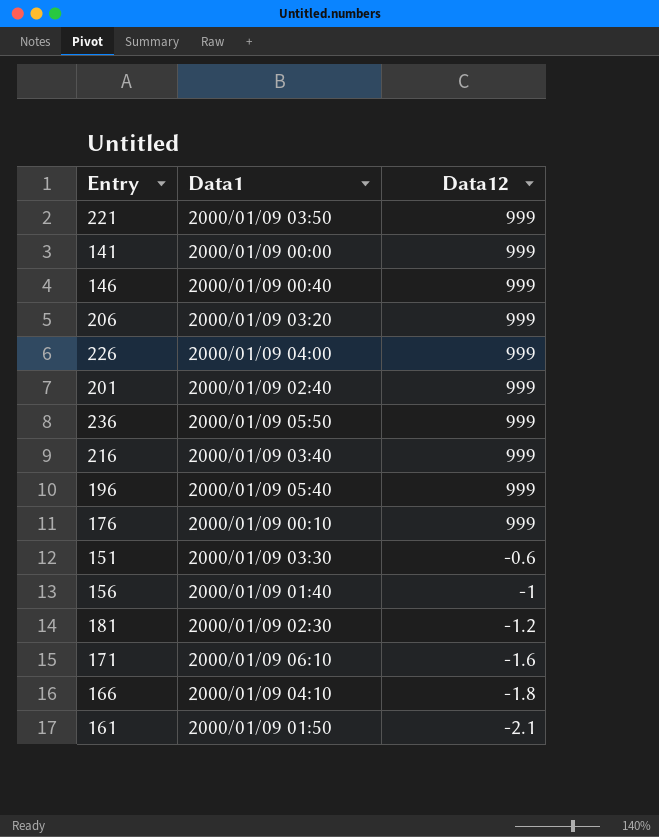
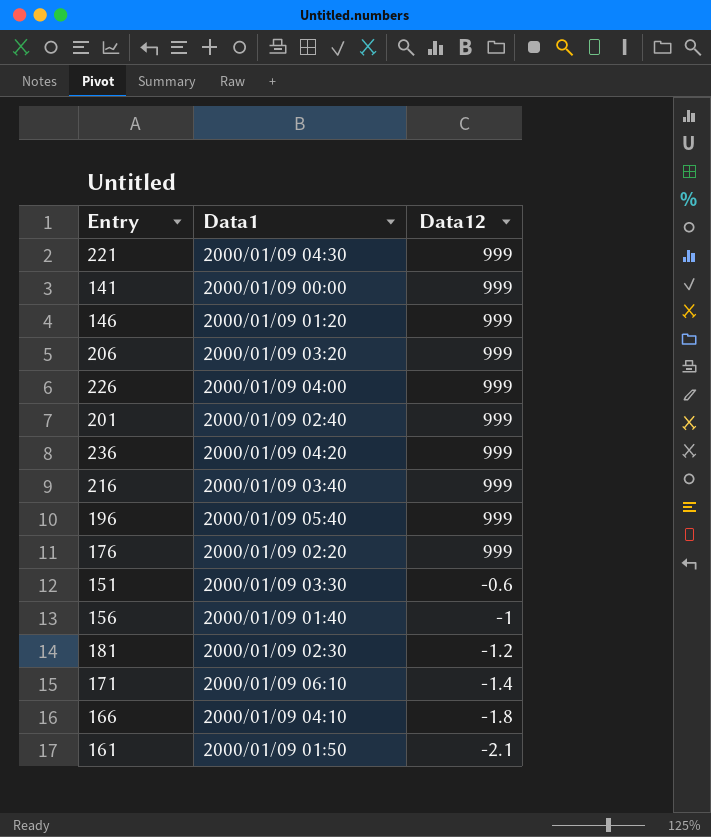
221 | Data1: 2000/01/09 03:50 -> 2000/01/09 04:30
146 | Data1: 2000/01/09 00:40 -> 2000/01/09 01:20
236 | Data1: 2000/01/09 05:50 -> 2000/01/09 04:20
176 | Data1: 2000/01/09 00:10 -> 2000/01/09 02:20
171 | Data12: -1.6 -> -1.4

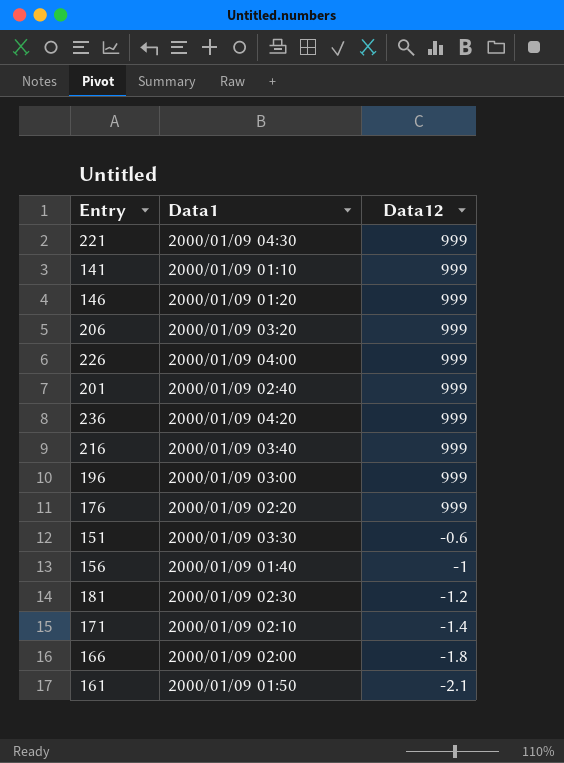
141 | Data1: 2000/01/09 00:00 -> 2000/01/09 01:10
196 | Data1: 2000/01/09 05:40 -> 2000/01/09 03:00
171 | Data1: 2000/01/09 06:10 -> 2000/01/09 02:10
166 | Data1: 2000/01/09 04:10 -> 2000/01/09 02:00

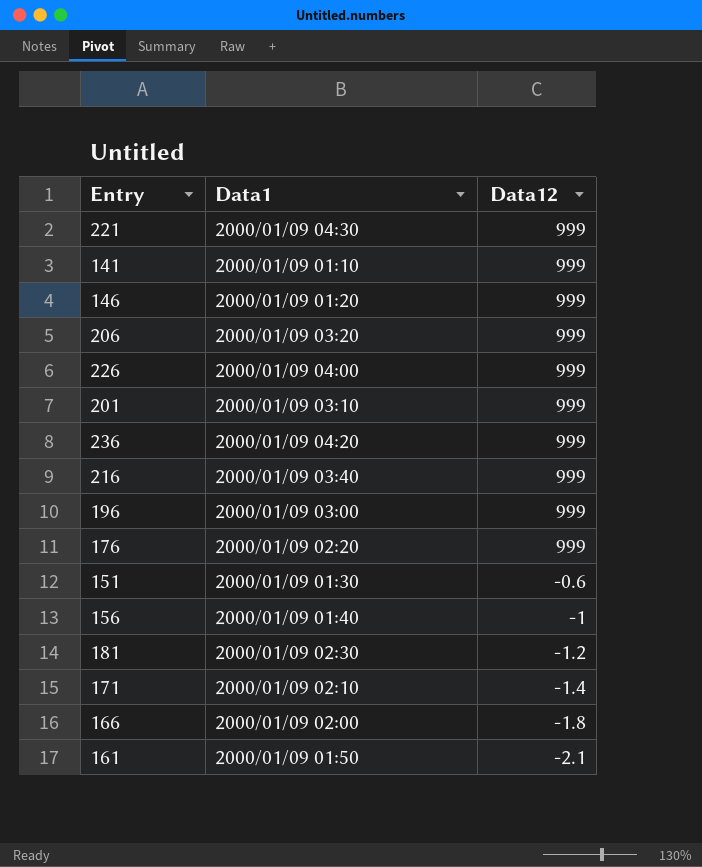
201 | Data1: 2000/01/09 02:40 -> 2000/01/09 03:10
151 | Data1: 2000/01/09 03:30 -> 2000/01/09 01:30

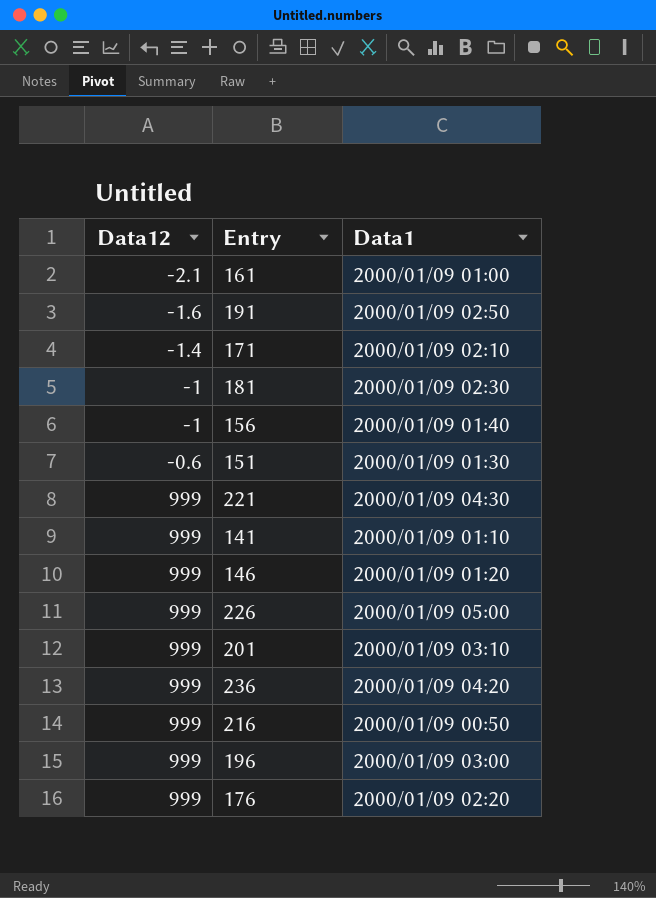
row order: Data12 descending -> Data12 ascending
column Data12 | position: 3 -> 1
row 206: 2000/01/09 03:20 | 999 -> none
row 166: 2000/01/09 02:00 | -1.8 -> none
161 | Data1: 2000/01/09 01:50 -> 2000/01/09 01:00
row 191: none -> -1.6 | 2000/01/09 02:50
181 | Data12: -1.2 -> -1
226 | Data1: 2000/01/09 04:00 -> 2000/01/09 05:00
216 | Data1: 2000/01/09 03:40 -> 2000/01/09 00:50

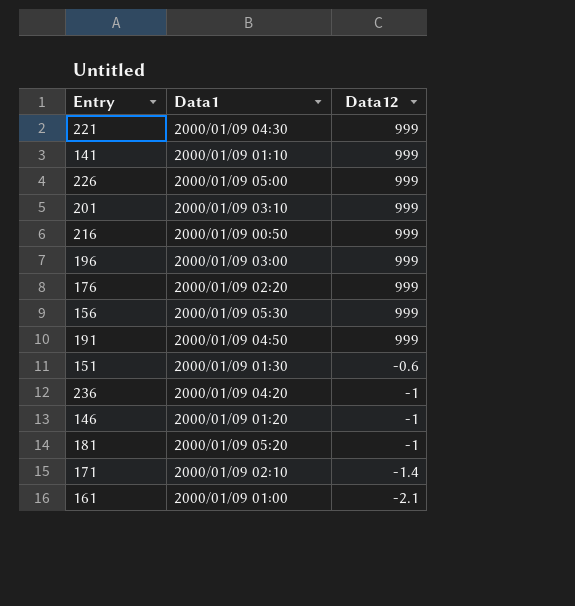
row order: Data12 ascending -> Data12 descending
column Data12 | position: 1 -> 3
156 | Data1: 2000/01/09 01:40 -> 2000/01/09 05:30
156 | Data12: -1 -> 999
191 | Data1: 2000/01/09 02:50 -> 2000/01/09 04:50
191 | Data12: -1.6 -> 999
236 | Data12: 999 -> -1
146 | Data12: 999 -> -1
181 | Data1: 2000/01/09 02:30 -> 2000/01/09 05:20

